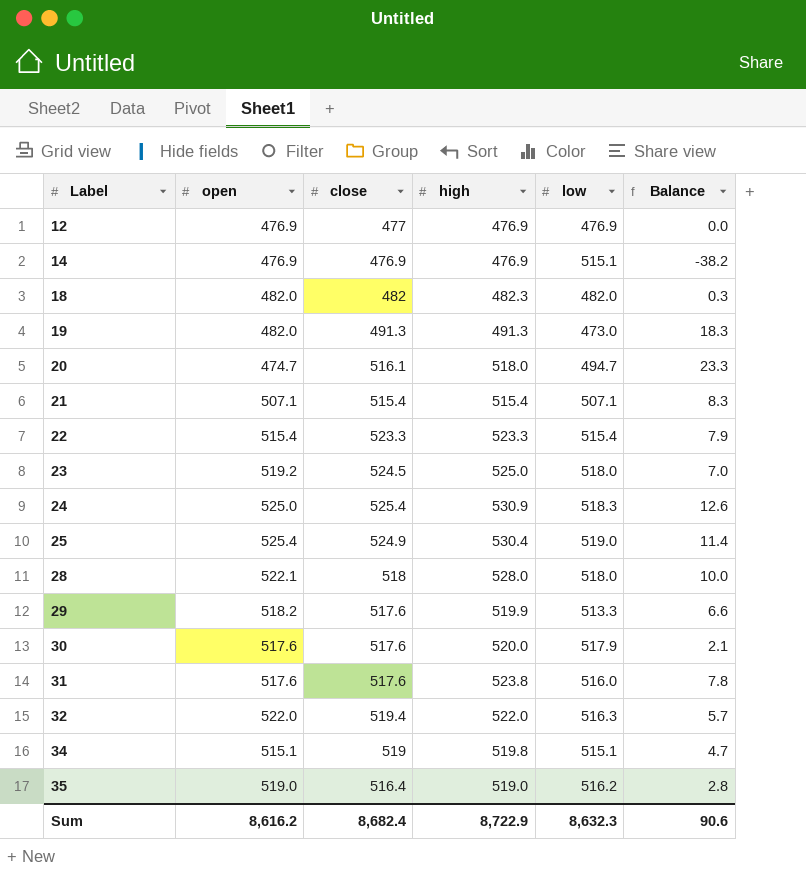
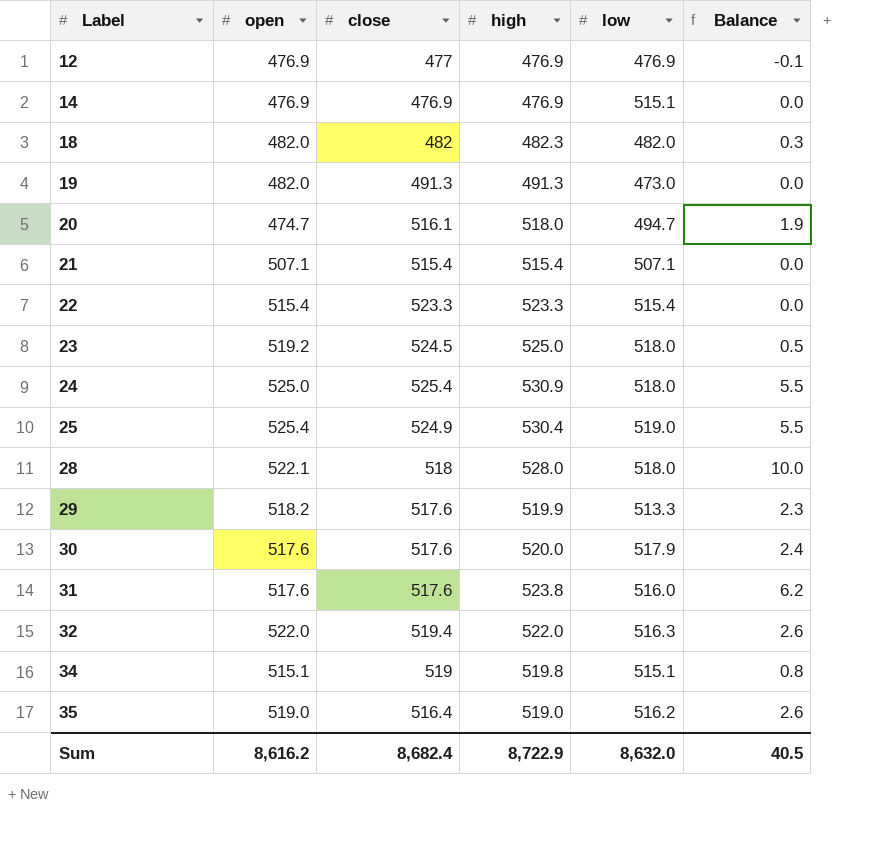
column Balance | formula: [high] - [low] -> [high] - [close]
24 | low: 518.3 -> 518.0
Sum | low: 8,632.3 -> 8,632.0
Sum | Balance: 90.6 -> 40.5

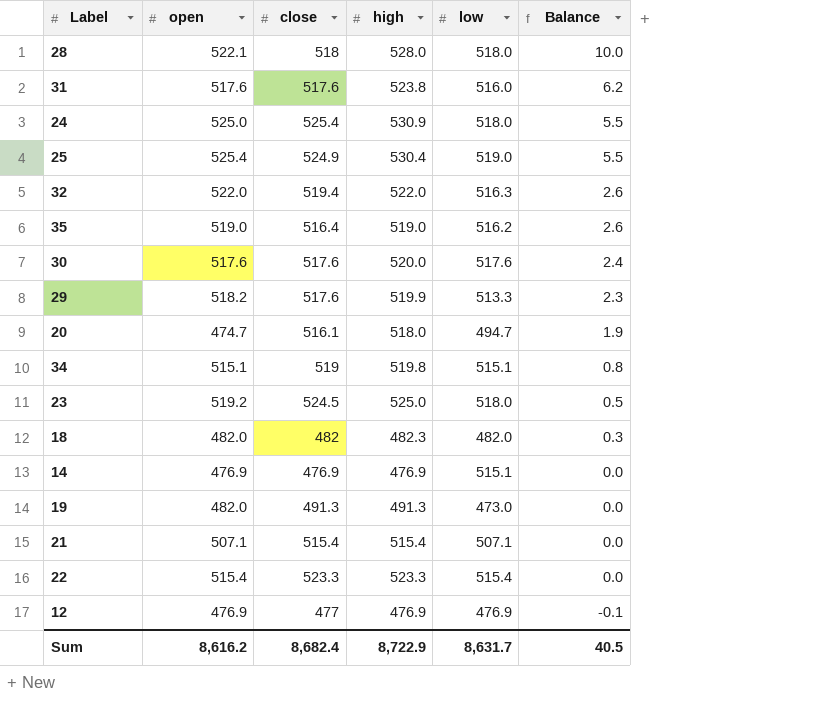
row order: Label ascending -> Balance descending
30 | low: 517.9 -> 517.6
Sum | low: 8,632.0 -> 8,631.7

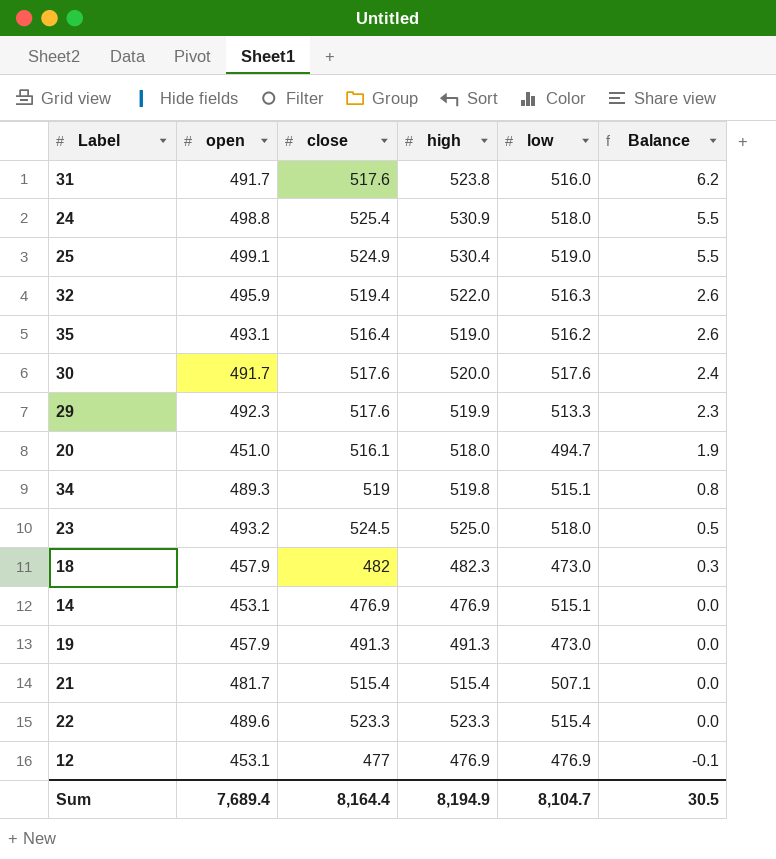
row 28: 522.1 | 518 | 528.0 | 518.0 | 10.0 -> none
31 | open: 517.6 -> 491.7
24 | open: 525.0 -> 498.8
25 | open: 525.4 -> 499.1
32 | open: 522.0 -> 495.9
35 | open: 519.0 -> 493.1
30 | open: 517.6 -> 491.7
29 | open: 518.2 -> 492.3
20 | open: 474.7 -> 451.0
34 | open: 515.1 -> 489.3
23 | open: 519.2 -> 493.2
18 | open: 482.0 -> 457.9
18 | low: 482.0 -> 473.0
14 | open: 476.9 -> 453.1
19 | open: 482.0 -> 457.9
21 | open: 507.1 -> 481.7
22 | open: 515.4 -> 489.6
12 | open: 476.9 -> 453.1
Sum | open: 8,616.2 -> 7,689.4
Sum | close: 8,682.4 -> 8,164.4
Sum | high: 8,722.9 -> 8,194.9
Sum | low: 8,631.7 -> 8,104.7
Sum | Balance: 40.5 -> 30.5

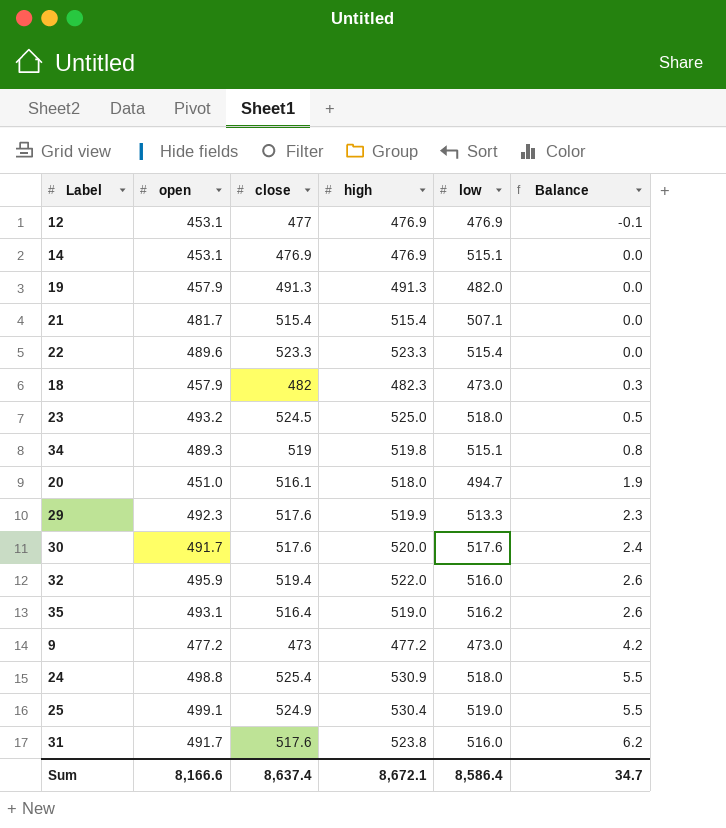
row order: Balance descending -> Balance ascending
19 | low: 473.0 -> 482.0
32 | low: 516.3 -> 516.0
row 9: none -> 477.2 | 473 | 477.2 | 473.0 | 4.2
Sum | open: 7,689.4 -> 8,166.6
Sum | close: 8,164.4 -> 8,637.4
Sum | high: 8,194.9 -> 8,672.1
Sum | low: 8,104.7 -> 8,586.4
Sum | Balance: 30.5 -> 34.7

